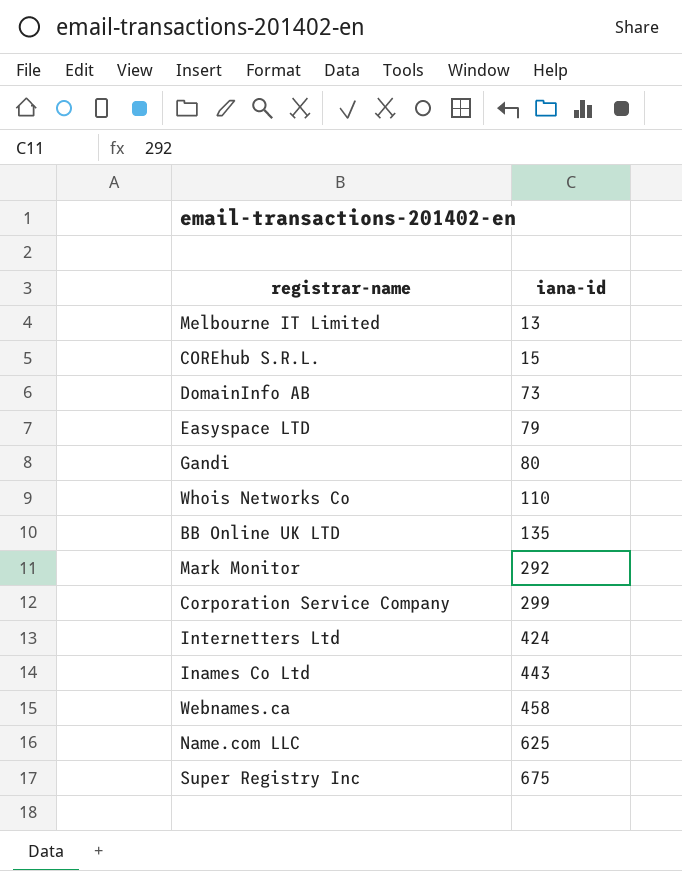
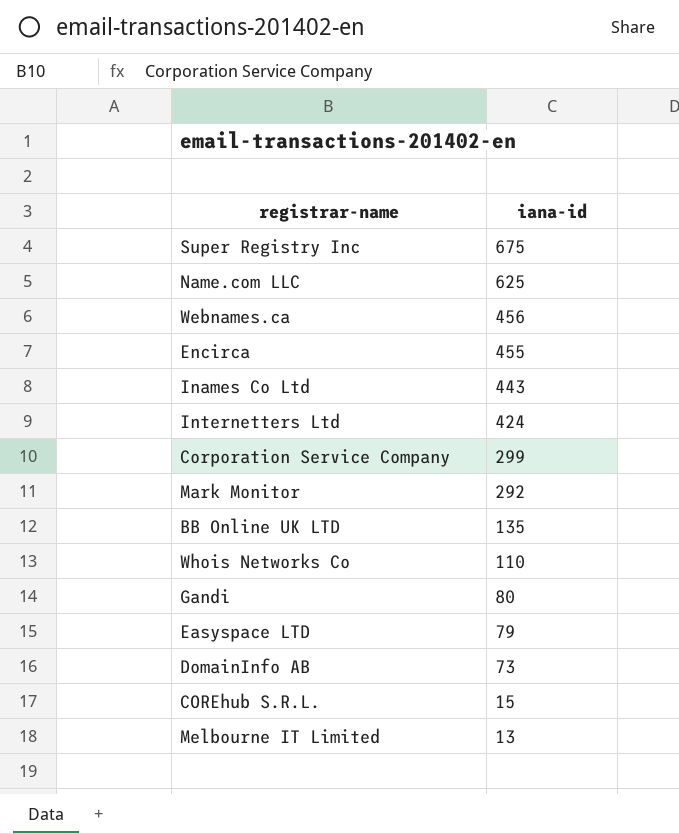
row order: iana-id ascending -> iana-id descending
Webnames.ca | iana-id: 458 -> 456
row Encirca: none -> 455

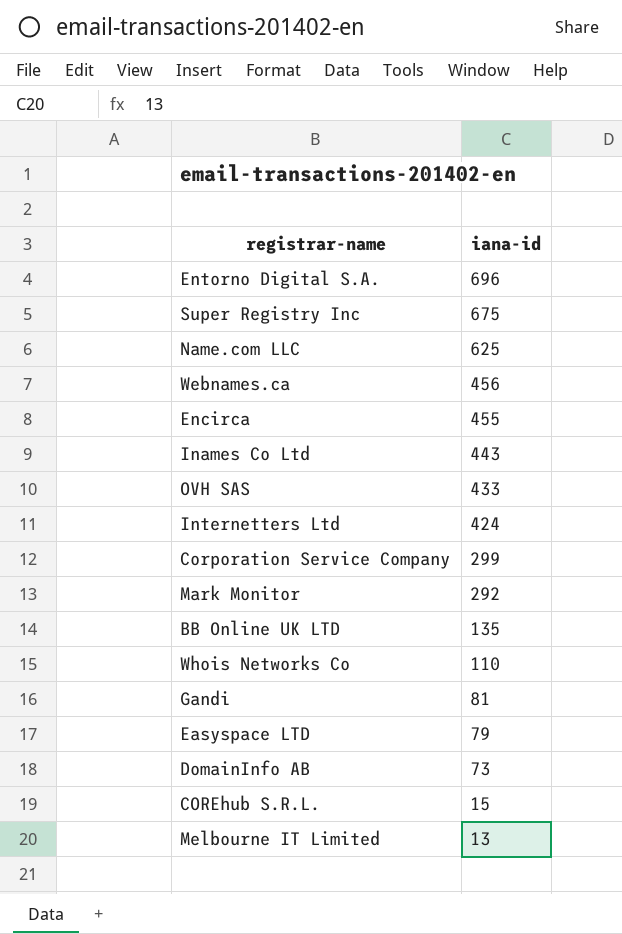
row Entorno Digital S.A.: none -> 696
row OVH SAS: none -> 433
Gandi | iana-id: 80 -> 81

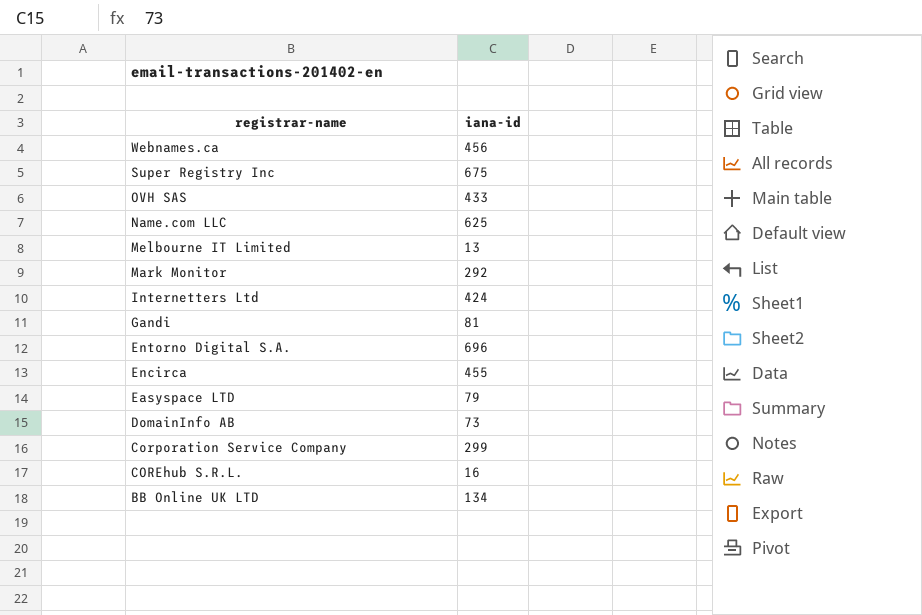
row order: iana-id descending -> registrar-name descending
row Inames Co Ltd: 443 -> none
row Whois Networks Co: 110 -> none
COREhub S.R.L. | iana-id: 15 -> 16
BB Online UK LTD | iana-id: 135 -> 134

